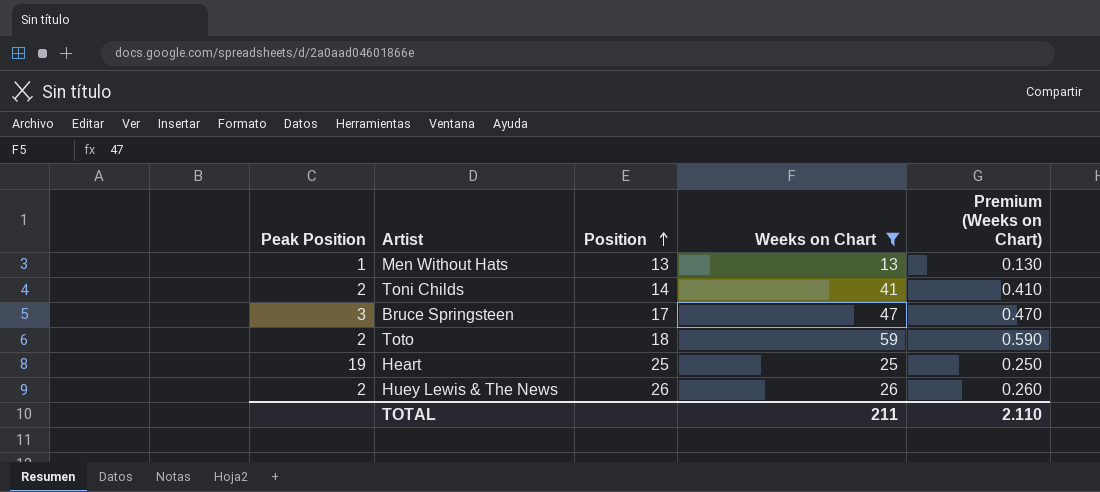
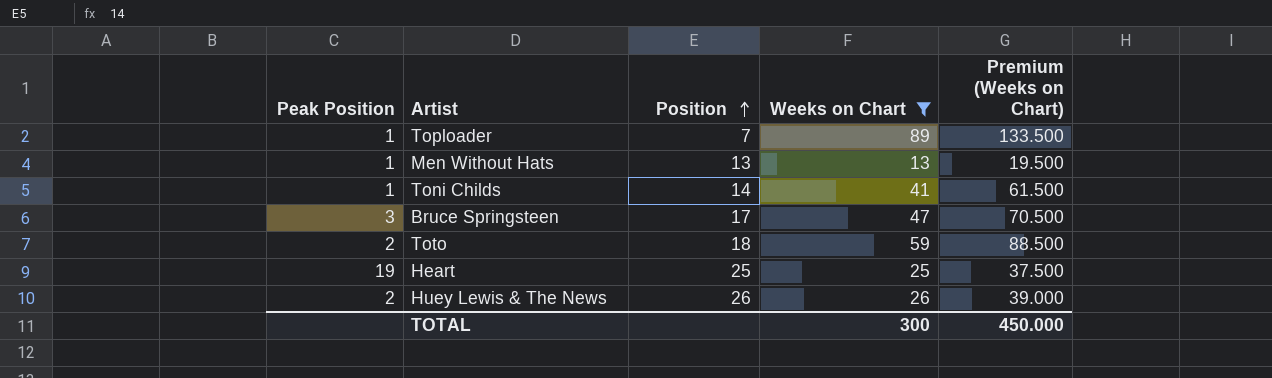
column Premium (Weeks on Chart) | formula: [Weeks on Chart] * 0.01 -> [Weeks on Chart] * 1.5
row Toploader: none -> 1 | 7 | 89 | 133.500
Toni Childs | Peak Position: 2 -> 1
TOTAL | Weeks on Chart: 211 -> 300
TOTAL | Premium (Weeks on Chart): 2.110 -> 450.000

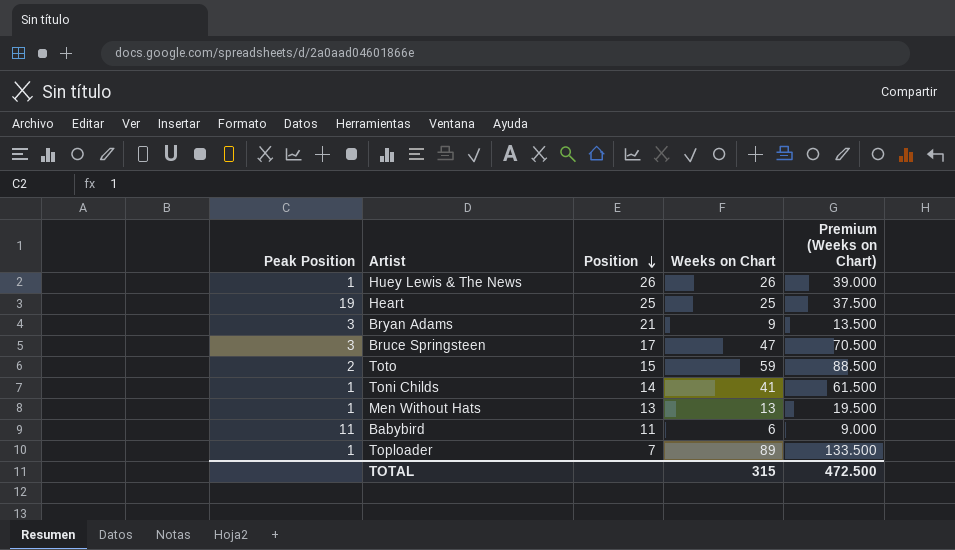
filter: Weeks on Chart >= 13 -> none
row order: Position ascending -> Position descending
Huey Lewis & The News | Peak Position: 2 -> 1
Toto | Position: 18 -> 15
TOTAL | Weeks on Chart: 300 -> 315
TOTAL | Premium (Weeks on Chart): 450.000 -> 472.500

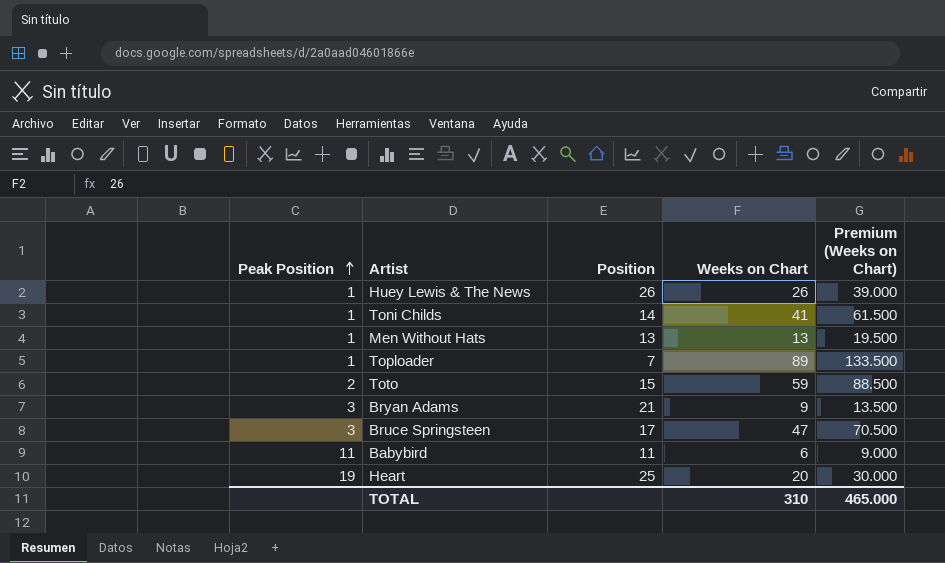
row order: Position descending -> Peak Position ascending
Heart | Weeks on Chart: 25 -> 20
Heart | Premium (Weeks on Chart): 37.500 -> 30.000
TOTAL | Weeks on Chart: 315 -> 310
TOTAL | Premium (Weeks on Chart): 472.500 -> 465.000

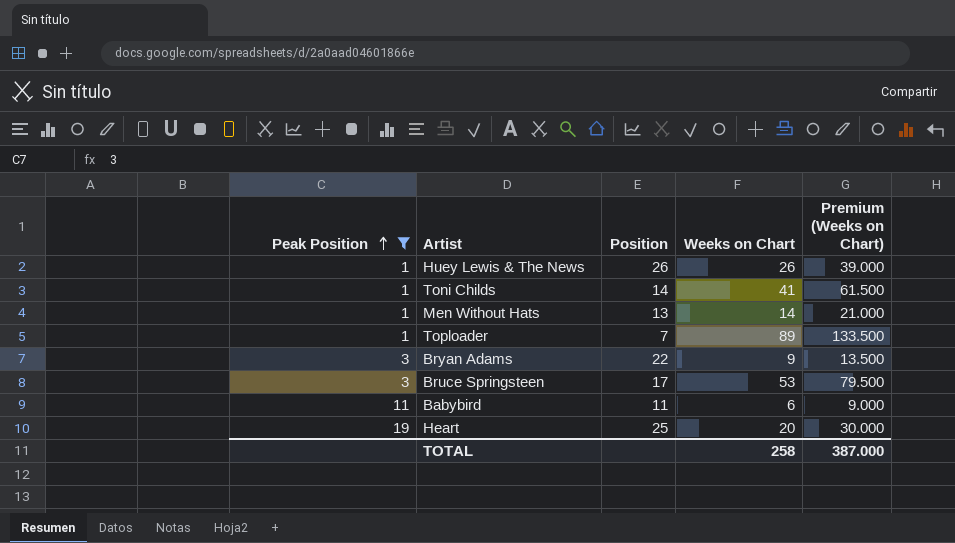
filter: none -> Peak Position != 2
Men Without Hats | Weeks on Chart: 13 -> 14
Men Without Hats | Premium (Weeks on Chart): 19.500 -> 21.000
Bryan Adams | Position: 21 -> 22
Bruce Springsteen | Weeks on Chart: 47 -> 53
Bruce Springsteen | Premium (Weeks on Chart): 70.500 -> 79.500
TOTAL | Weeks on Chart: 310 -> 258
TOTAL | Premium (Weeks on Chart): 465.000 -> 387.000

